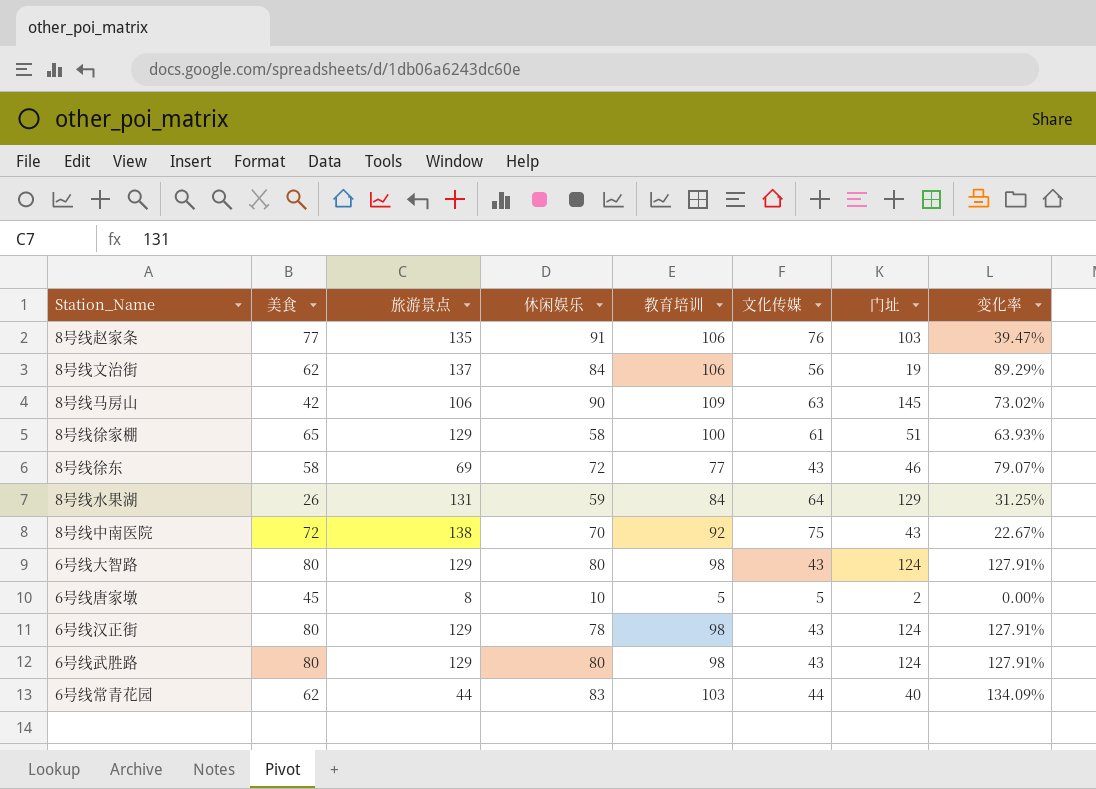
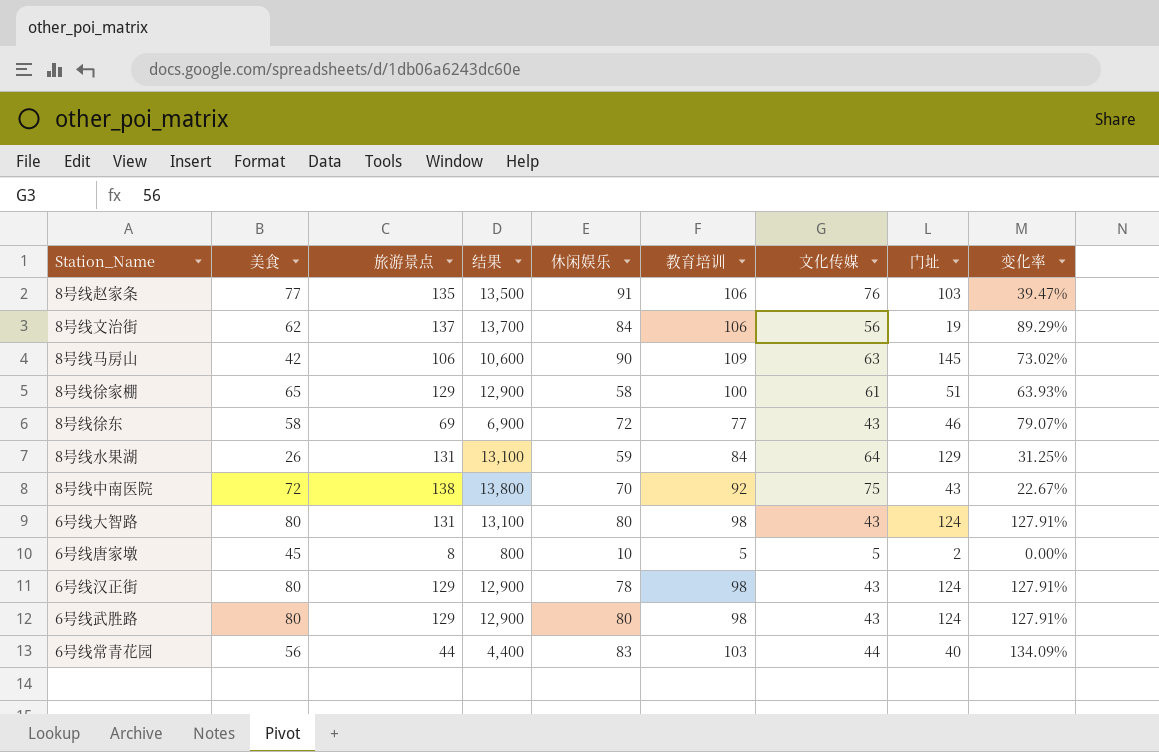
column 结果 | formula: none -> [旅游景点] * 100
6号线大智路 | 旅游景点: 129 -> 131
6号线常青花园 | 美食: 62 -> 56

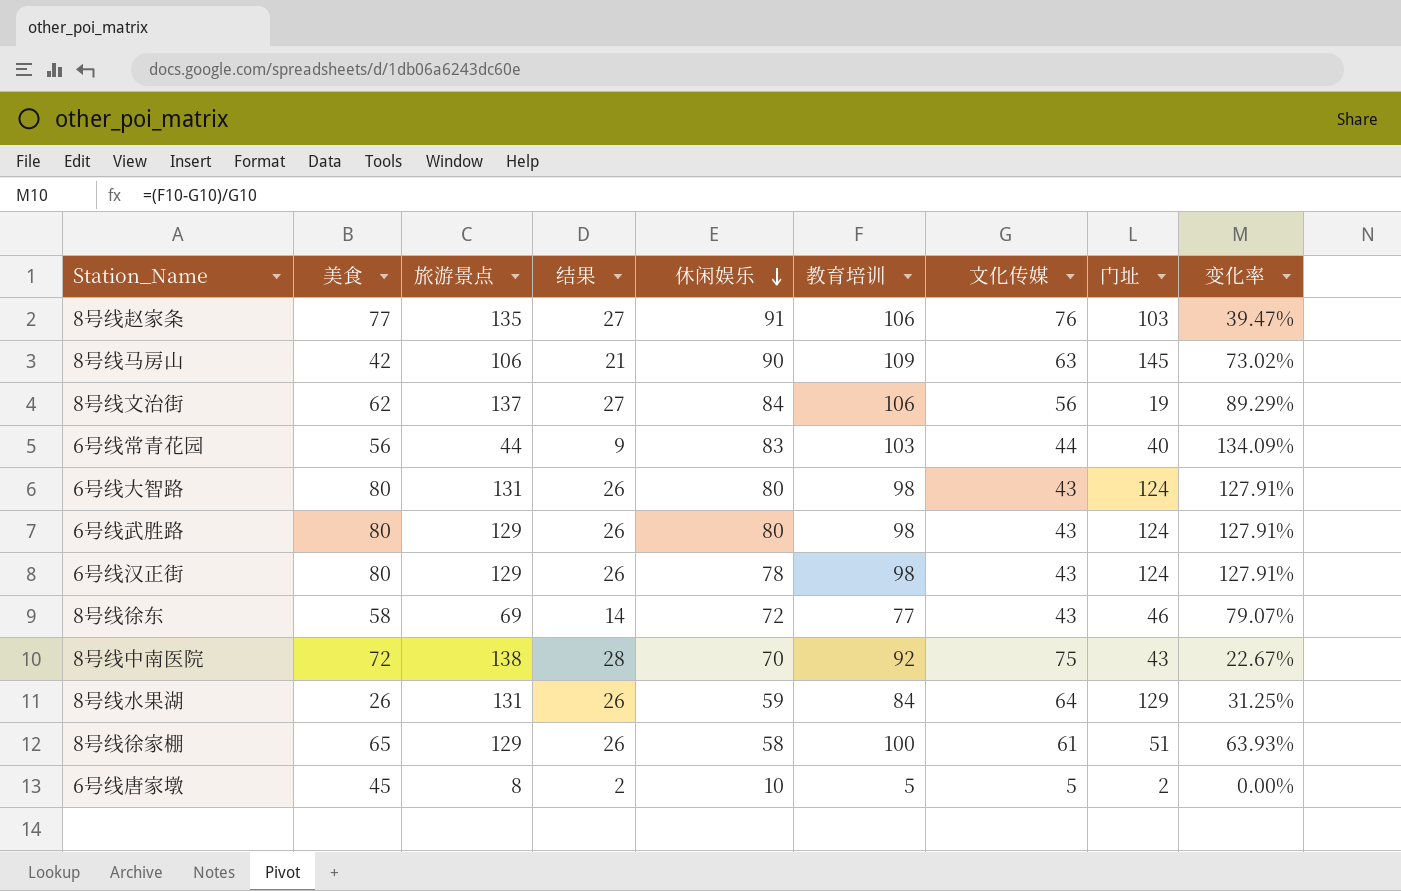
row order: none -> 休闲娱乐 descending
column 结果 | formula: [旅游景点] * 100 -> [旅游景点] * 0.2

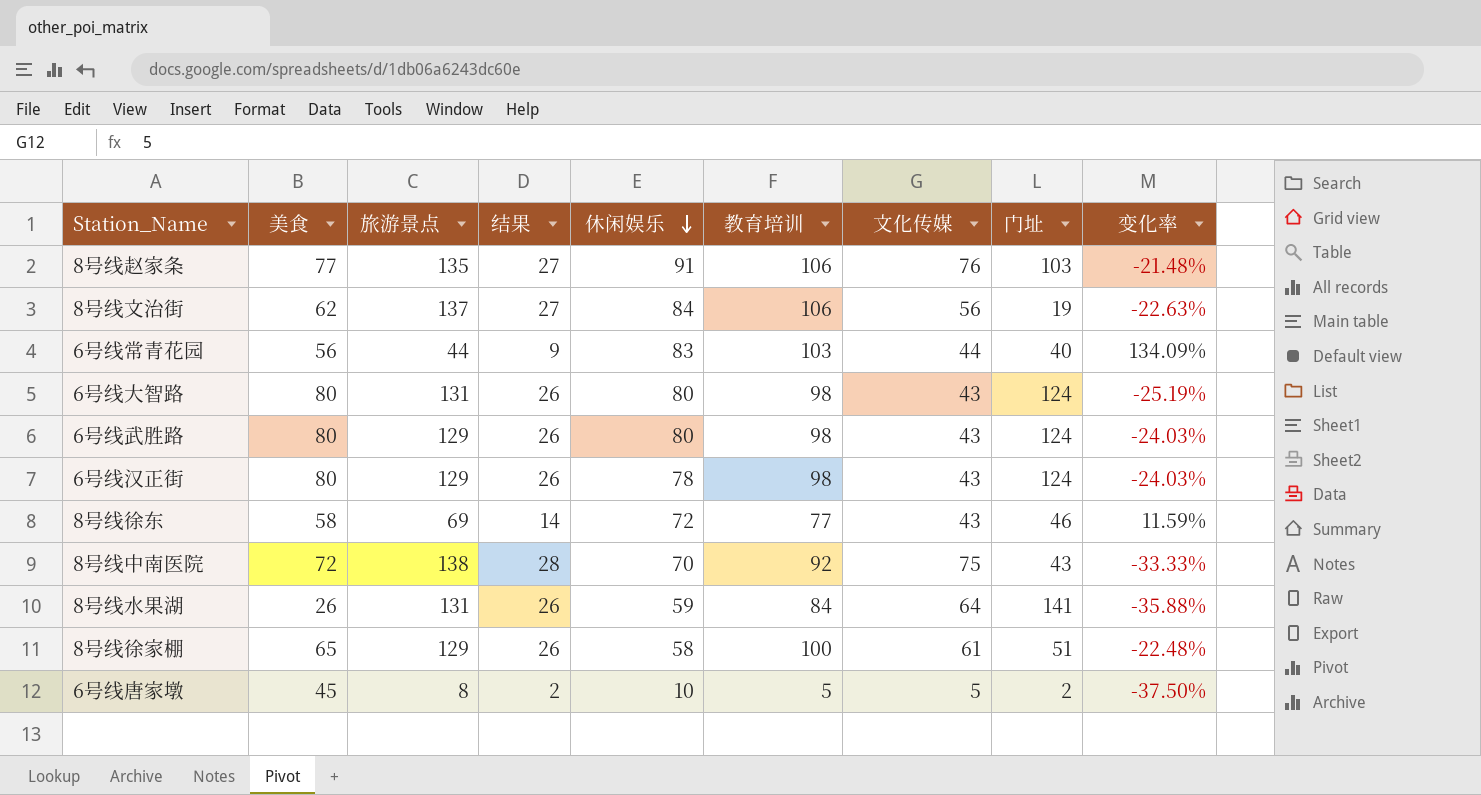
column 变化率 | formula: ([教育培训] - [文化传媒]) / [文化传媒] -> ([教育培训] - [旅游景点]) / [旅游景点]
row 8号线马房山: 42 | 106 | 21 | 90 | 109 | 63 | 145 | 73.02% -> none
8号线水果湖 | 门址: 129 -> 141

